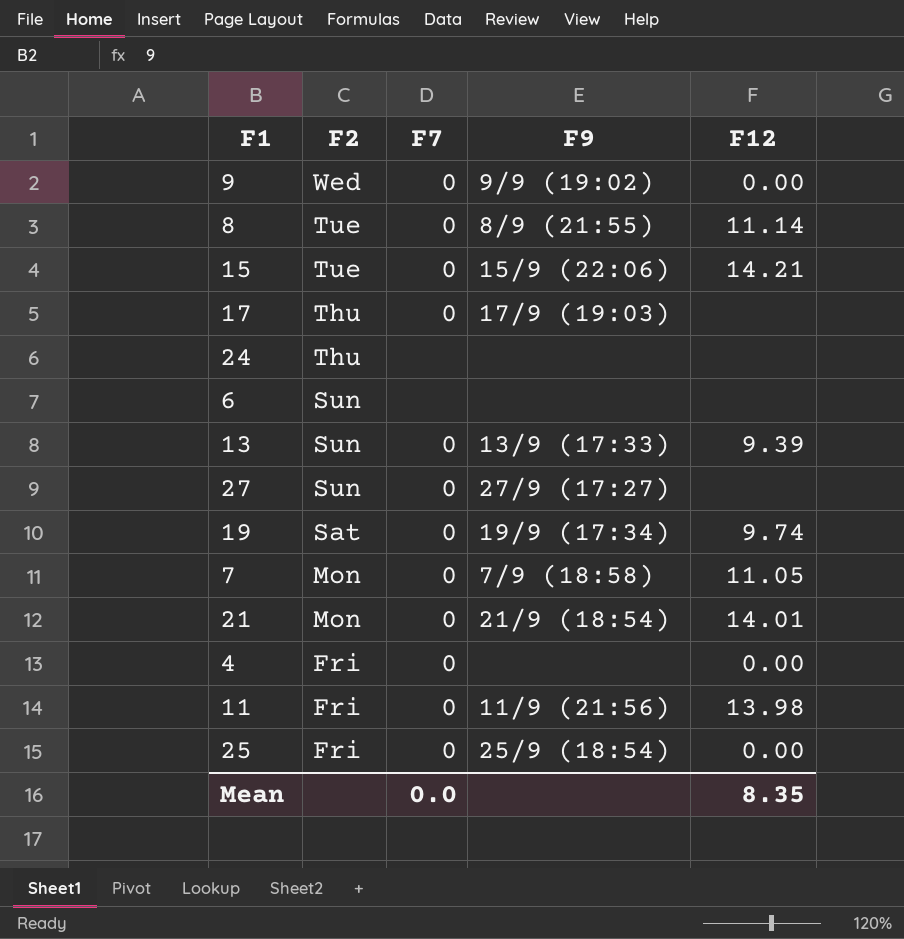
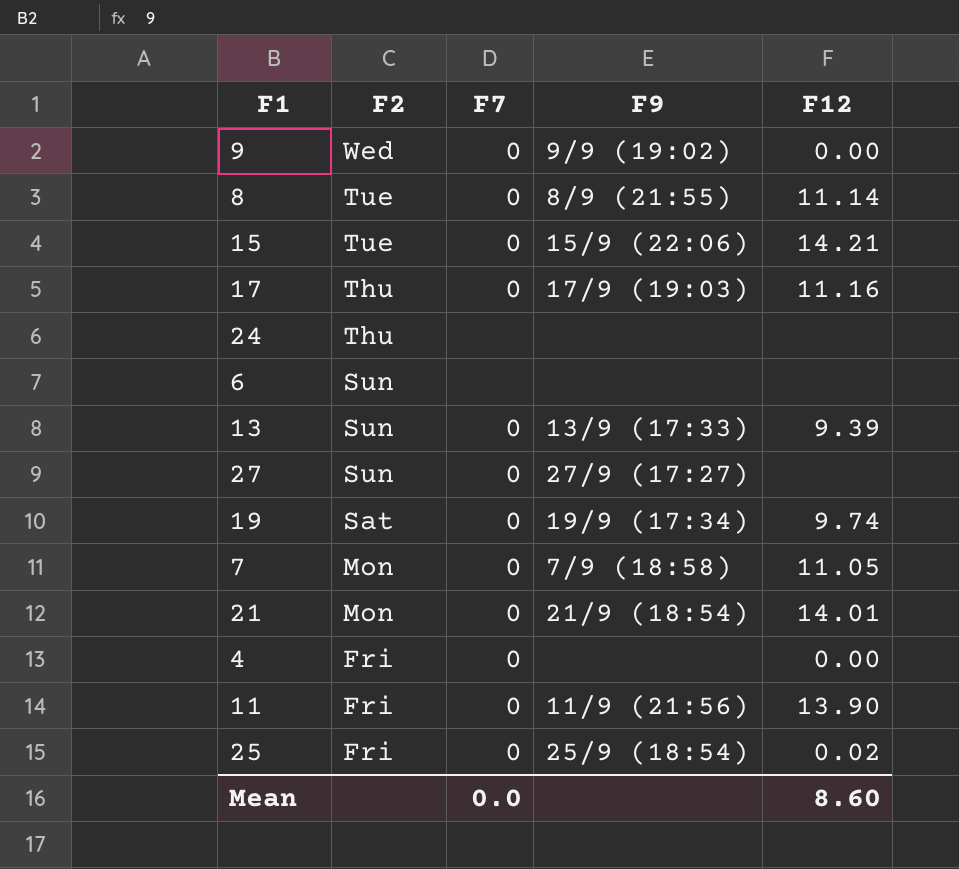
17 | F12: none -> 11.16
11 | F12: 13.98 -> 13.90
25 | F12: 0.00 -> 0.02
Mean | F12: 8.35 -> 8.60

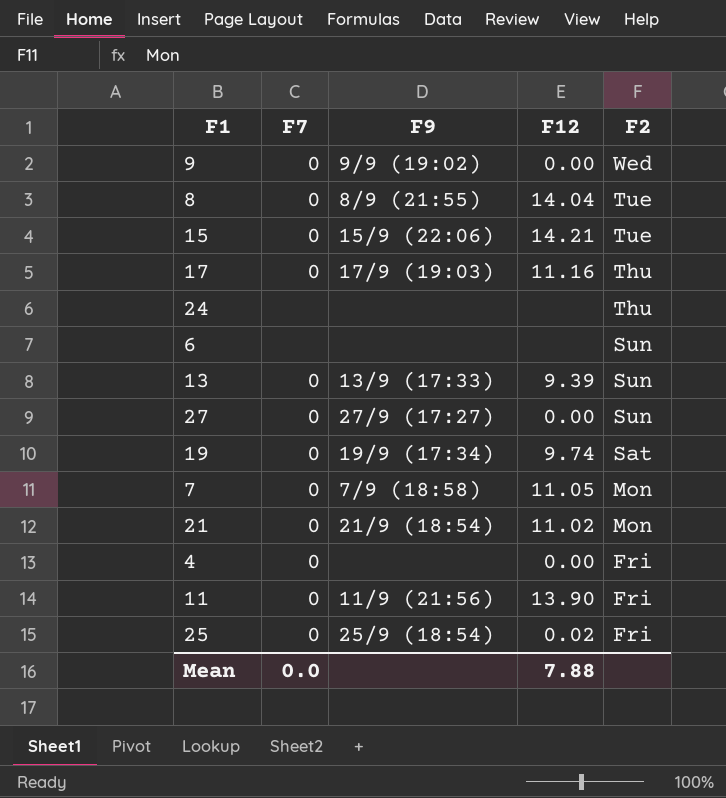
column F2 | position: 2 -> 5
8 | F12: 11.14 -> 14.04
27 | F12: none -> 0.00
21 | F12: 14.01 -> 11.02
Mean | F12: 8.60 -> 7.88

